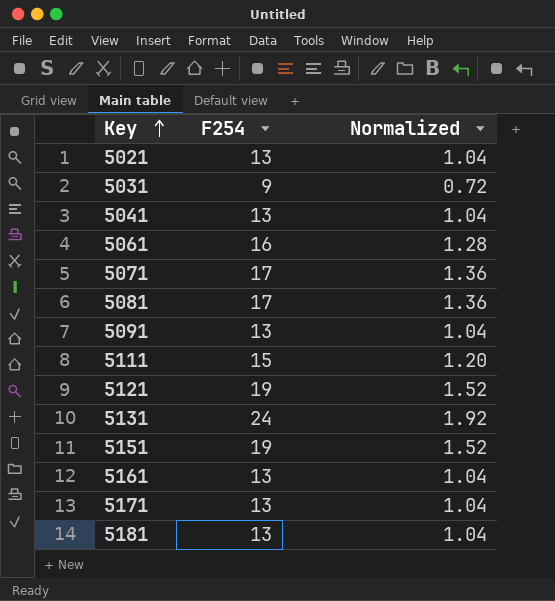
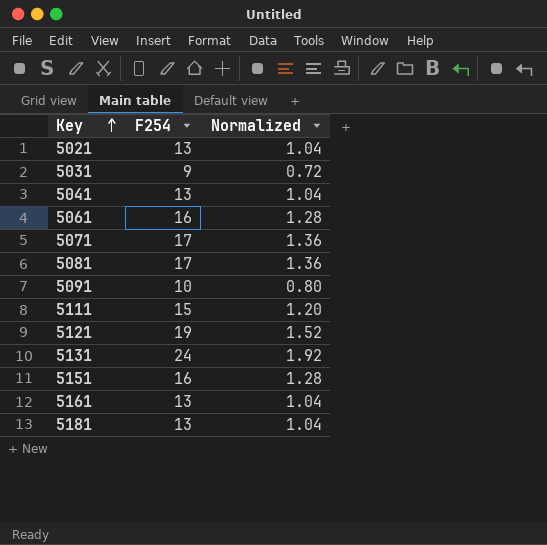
row 5171: 13 | 1.04 -> none
5091 | F254: 13 -> 10
5091 | Normalized: 1.04 -> 0.80
5151 | F254: 19 -> 16
5151 | Normalized: 1.52 -> 1.28

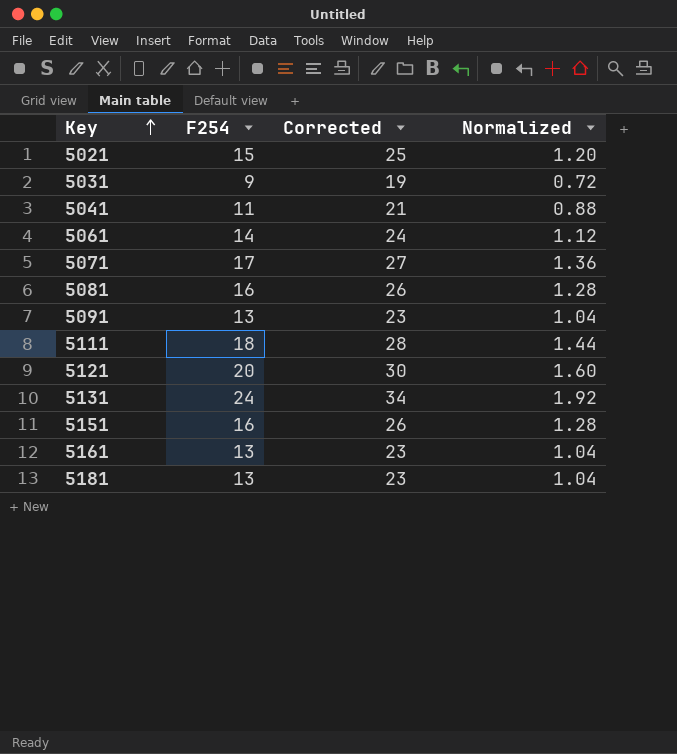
column Corrected | formula: none -> [F254] + 10
5021 | F254: 13 -> 15
5021 | Normalized: 1.04 -> 1.20
5041 | F254: 13 -> 11
5041 | Normalized: 1.04 -> 0.88
5061 | F254: 16 -> 14
5061 | Normalized: 1.28 -> 1.12
5081 | F254: 17 -> 16
5081 | Normalized: 1.36 -> 1.28
5091 | F254: 10 -> 13
5091 | Normalized: 0.80 -> 1.04
5111 | F254: 15 -> 18
5111 | Normalized: 1.20 -> 1.44
5121 | F254: 19 -> 20
5121 | Normalized: 1.52 -> 1.60

